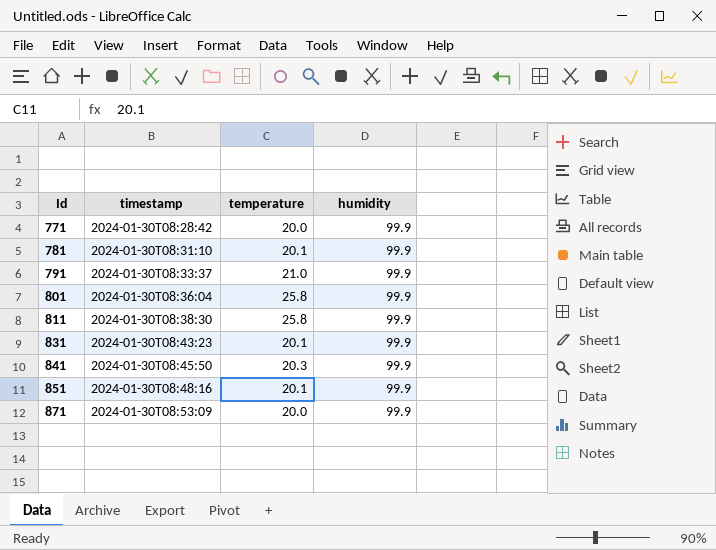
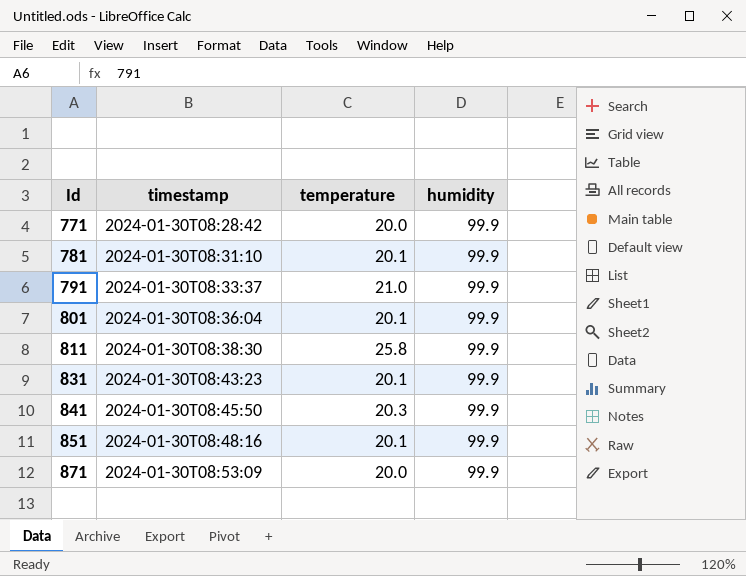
801 | temperature: 25.8 -> 20.1

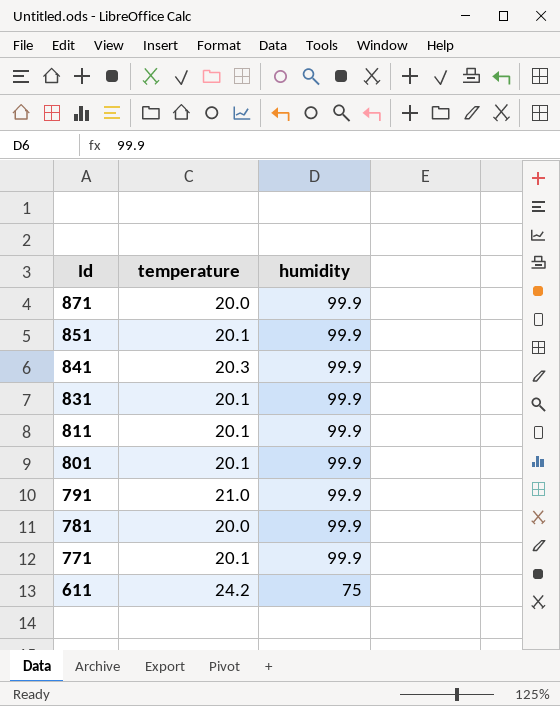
row order: Id ascending -> Id descending
column timestamp | position: 2 -> none
811 | temperature: 25.8 -> 20.1
781 | temperature: 20.1 -> 20.0
771 | temperature: 20.0 -> 20.1
row 611: none -> 24.2 | 75

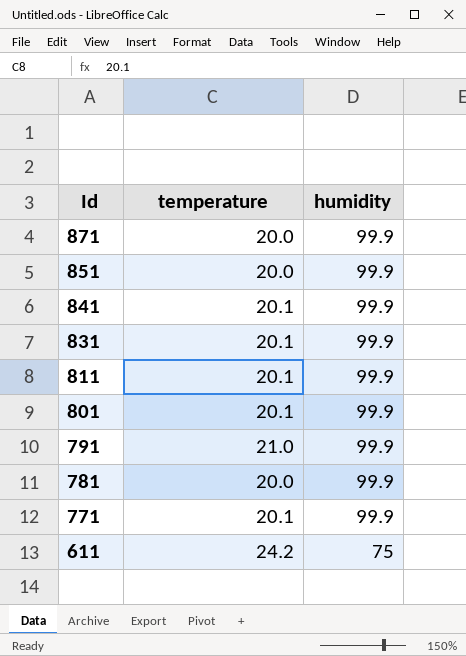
851 | temperature: 20.1 -> 20.0
841 | temperature: 20.3 -> 20.1

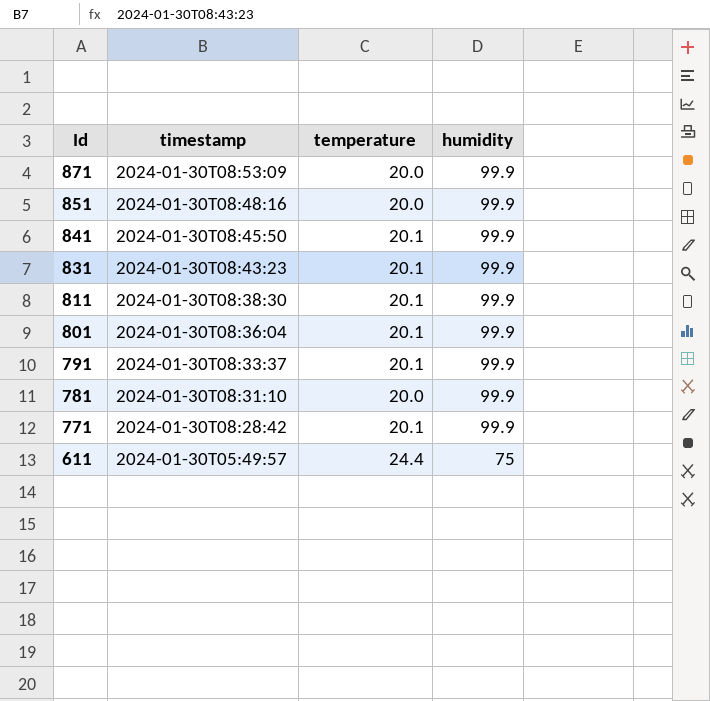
column timestamp | position: none -> 2
791 | temperature: 21.0 -> 20.1
611 | temperature: 24.2 -> 24.4

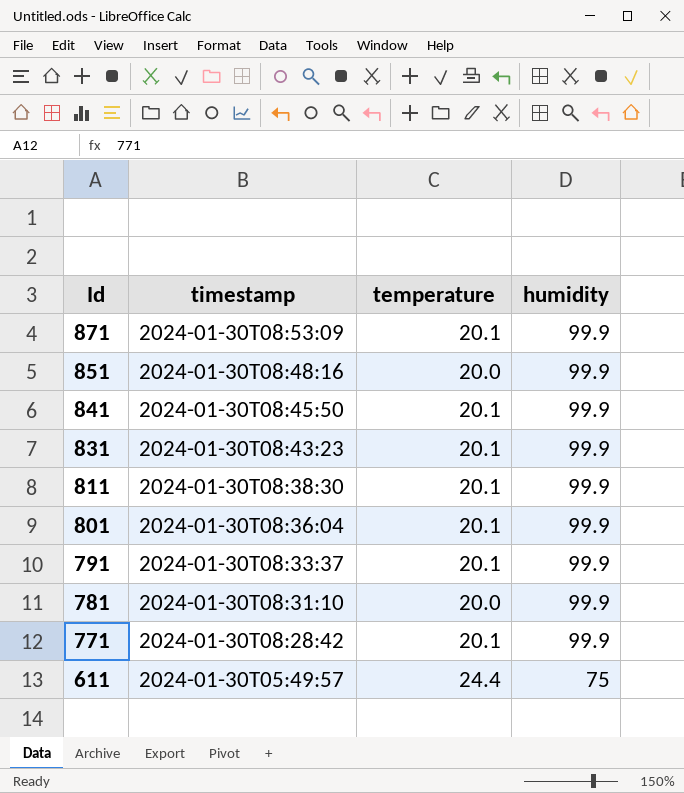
871 | temperature: 20.0 -> 20.1

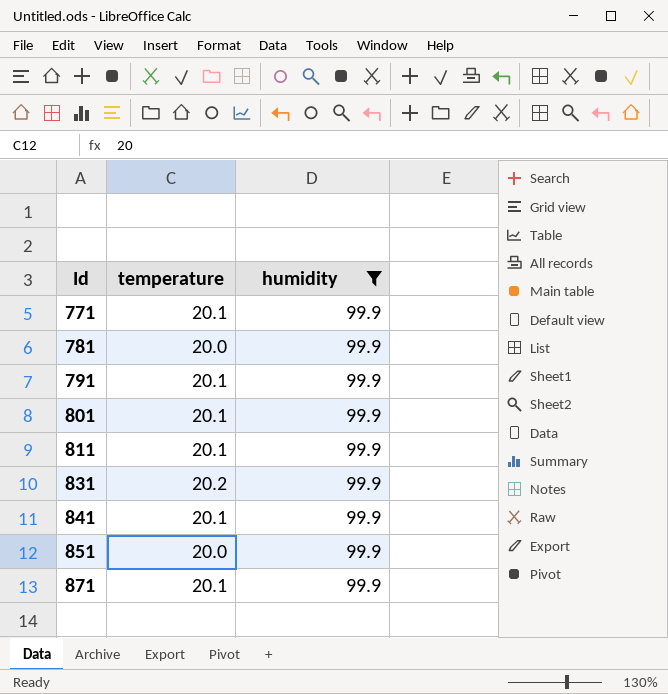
filter: none -> humidity = 99.9
row order: Id descending -> Id ascending
column timestamp | position: 2 -> none
831 | temperature: 20.1 -> 20.2

